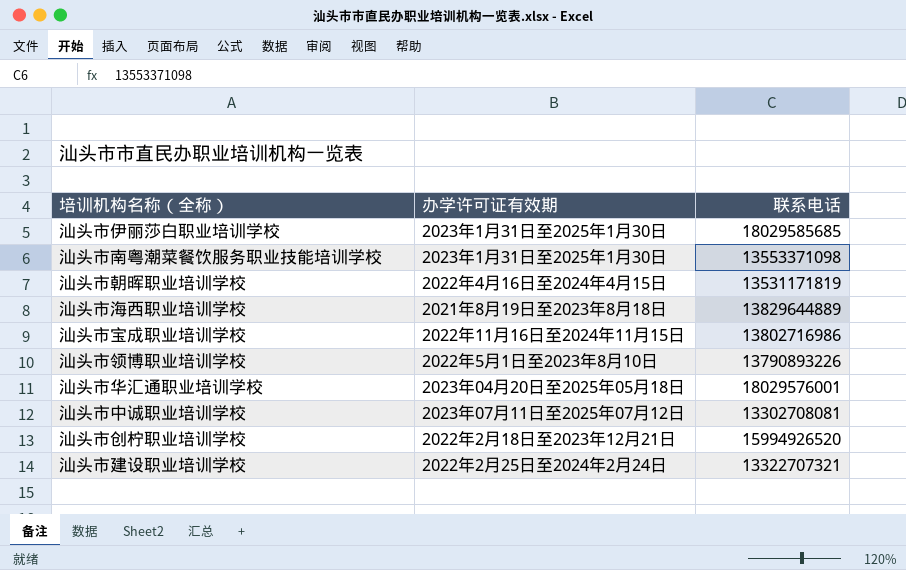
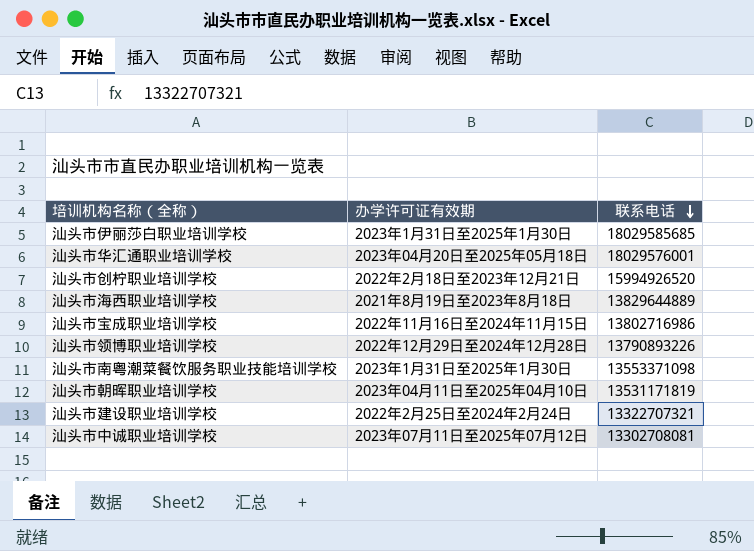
row order: none -> 联系电话 descending
汕头市领博职业培训学校 | 办学许可证有效期: 2022年5月1日至2023年8月10日 -> 2022年12月29日至2024年12月28日
汕头市朝晖职业培训学校 | 办学许可证有效期: 2022年4月16日至2024年4月15日 -> 2023年04月11日至2025年04月10日

